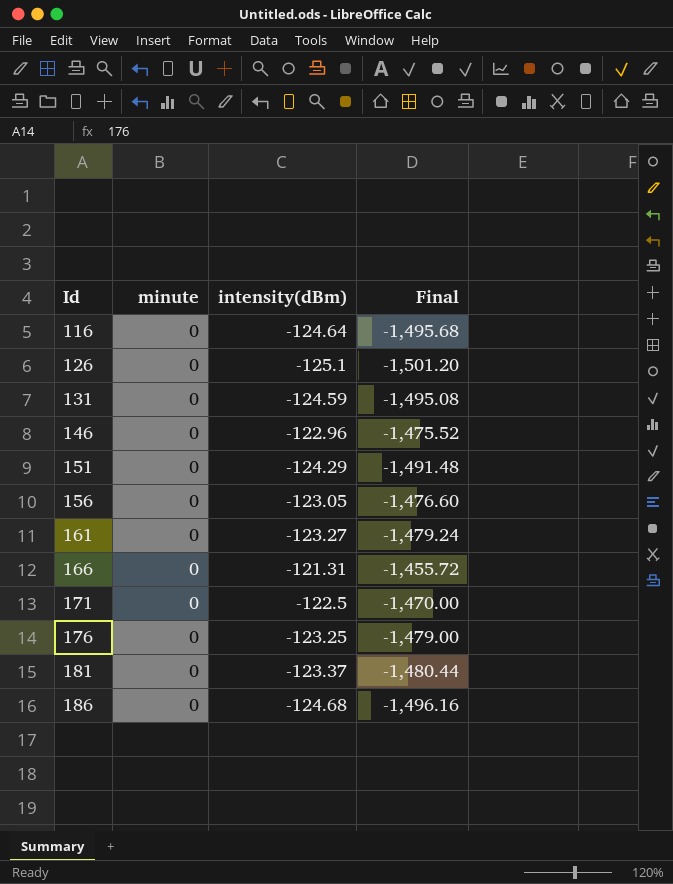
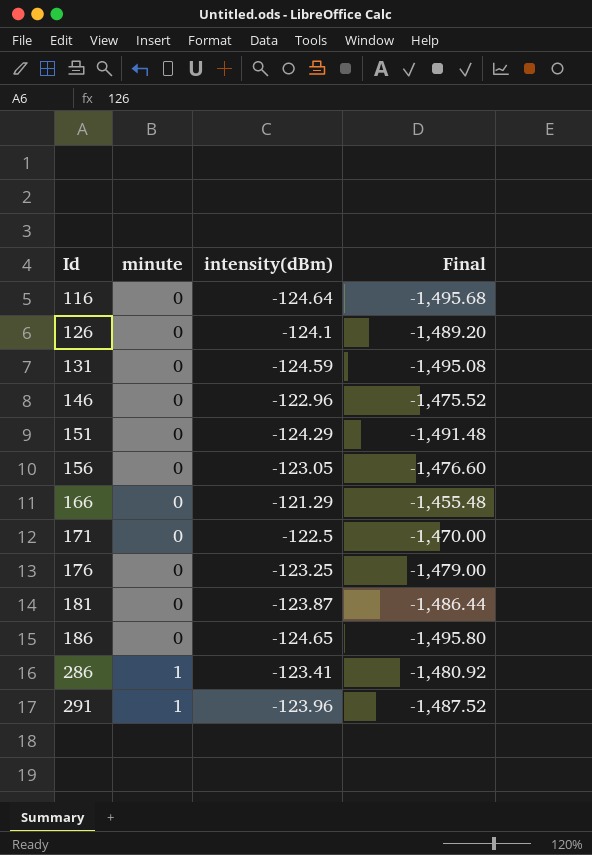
row 161: 0 | -123.27 | -1,479.24 -> none
126 | intensity(dBm): -125.1 -> -124.1
126 | Final: -1,501.20 -> -1,489.20
166 | intensity(dBm): -121.31 -> -121.29
166 | Final: -1,455.72 -> -1,455.48
181 | intensity(dBm): -123.37 -> -123.87
181 | Final: -1,480.44 -> -1,486.44
186 | intensity(dBm): -124.68 -> -124.65
186 | Final: -1,496.16 -> -1,495.80
row 286: none -> 1 | -123.41 | -1,480.92
row 291: none -> 1 | -123.96 | -1,487.52

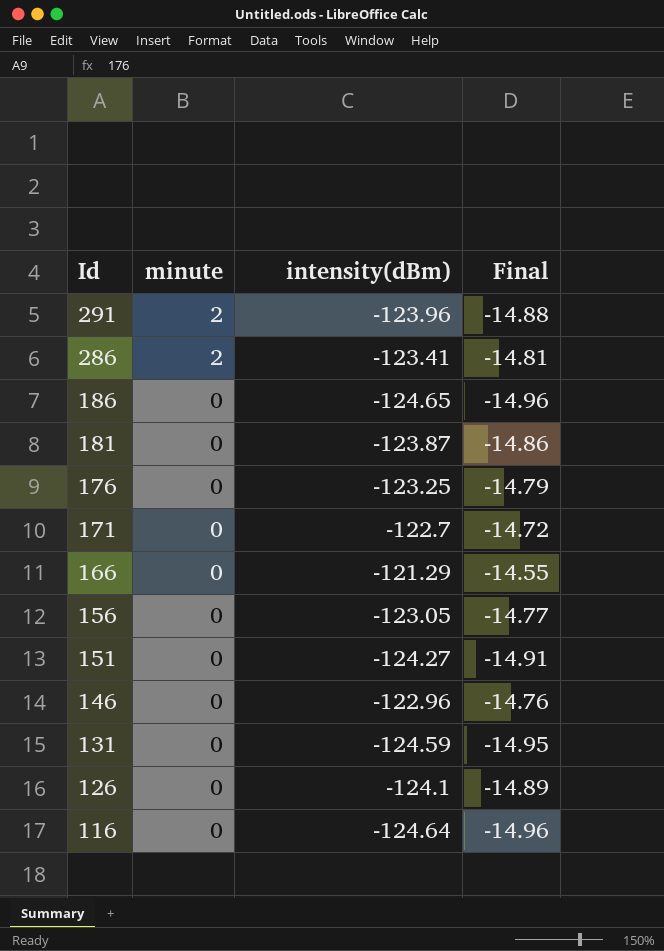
row order: Id ascending -> Id descending
column Final | formula: [intensity(dBm)] * 12 -> [intensity(dBm)] * 0.12
291 | minute: 1 -> 2
286 | minute: 1 -> 2
171 | intensity(dBm): -122.5 -> -122.7
151 | intensity(dBm): -124.29 -> -124.27

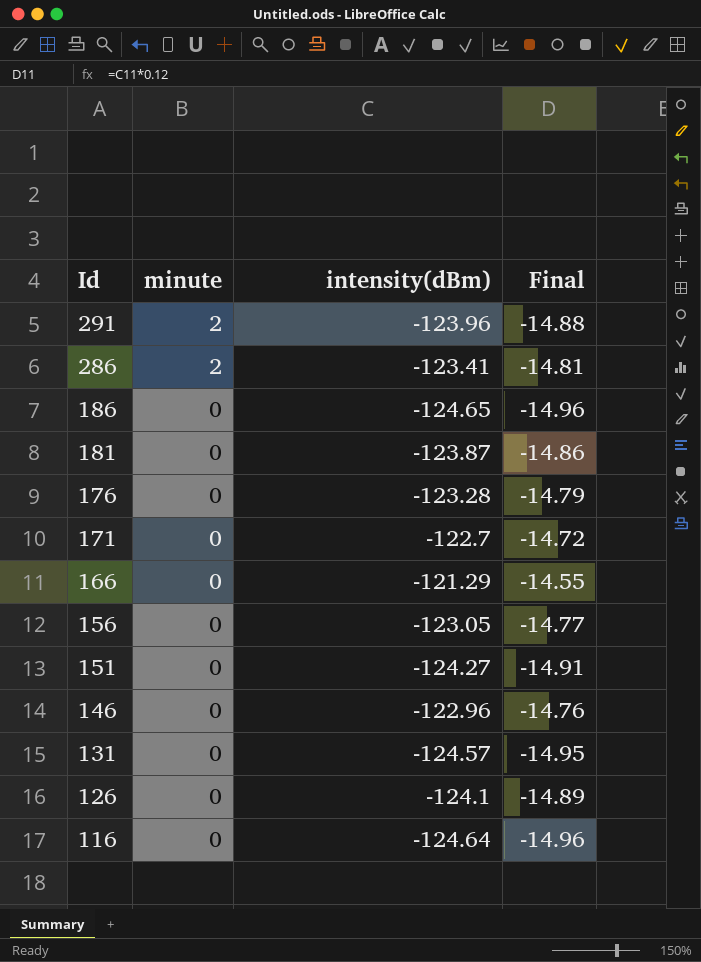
176 | intensity(dBm): -123.25 -> -123.28
131 | intensity(dBm): -124.59 -> -124.57

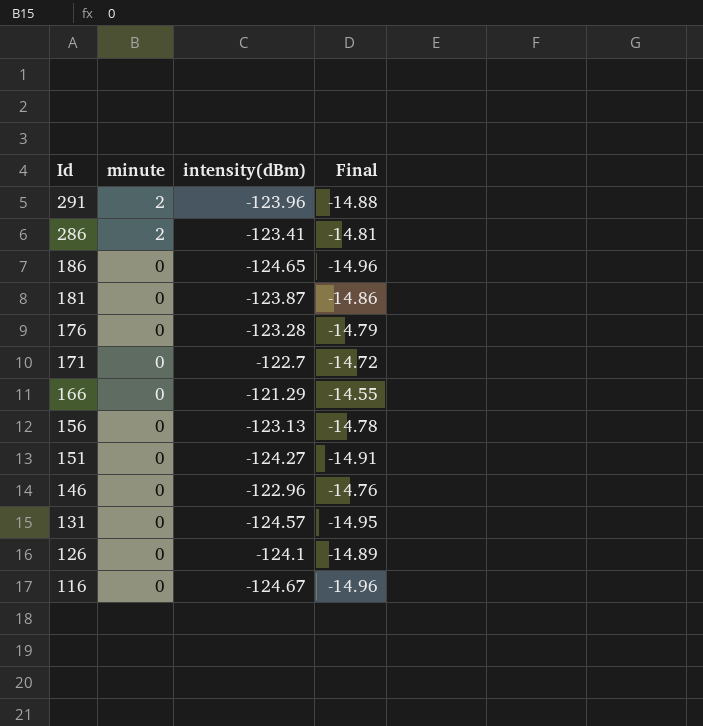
156 | intensity(dBm): -123.05 -> -123.13
156 | Final: -14.77 -> -14.78
116 | intensity(dBm): -124.64 -> -124.67

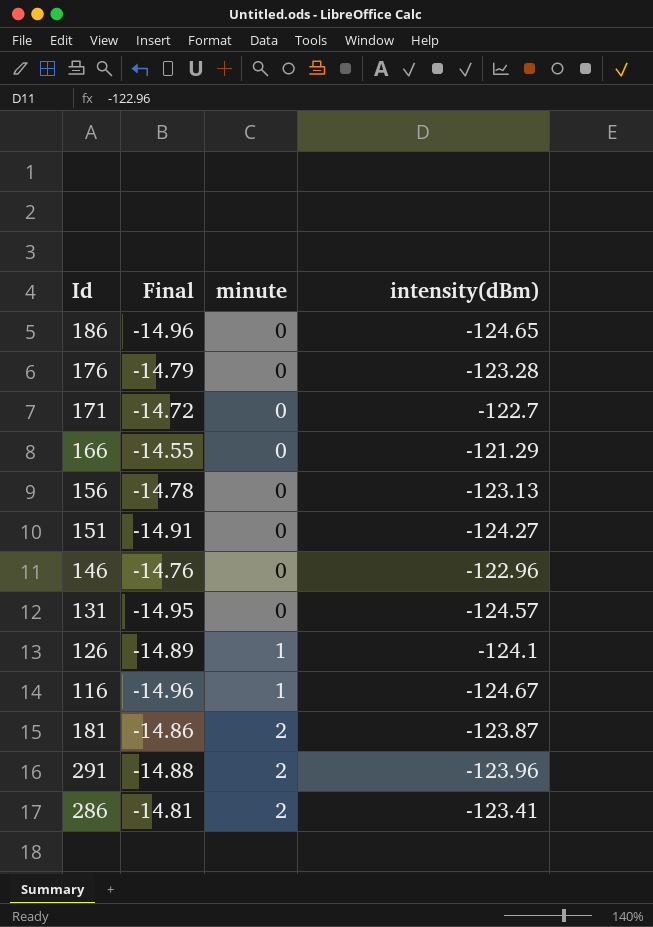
row order: Id descending -> minute ascending
column Final | position: 4 -> 2
126 | minute: 0 -> 1
116 | minute: 0 -> 1
181 | minute: 0 -> 2

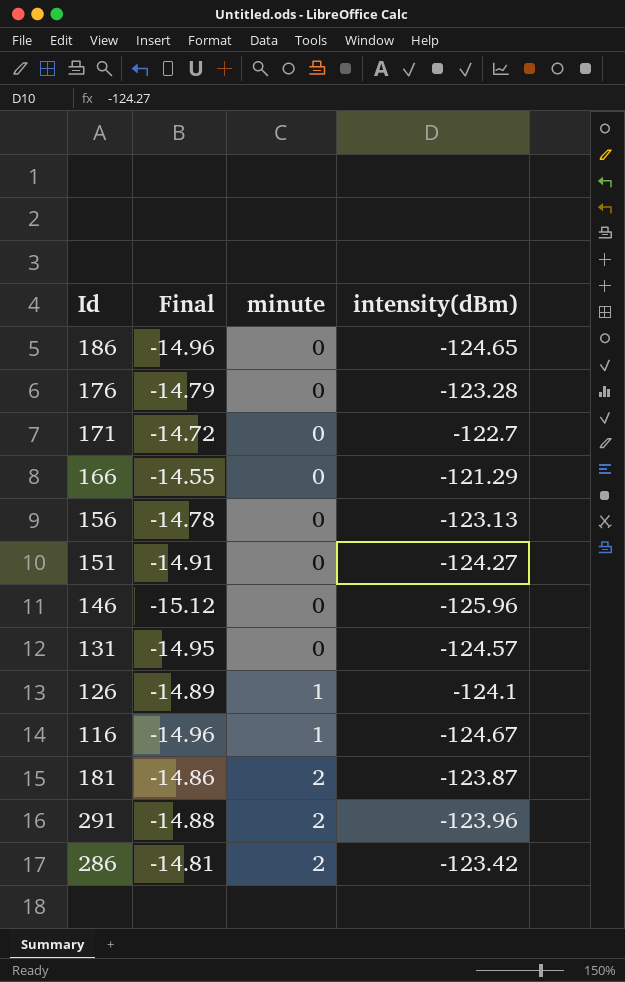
146 | Final: -14.76 -> -15.12
146 | intensity(dBm): -122.96 -> -125.96
286 | intensity(dBm): -123.41 -> -123.42

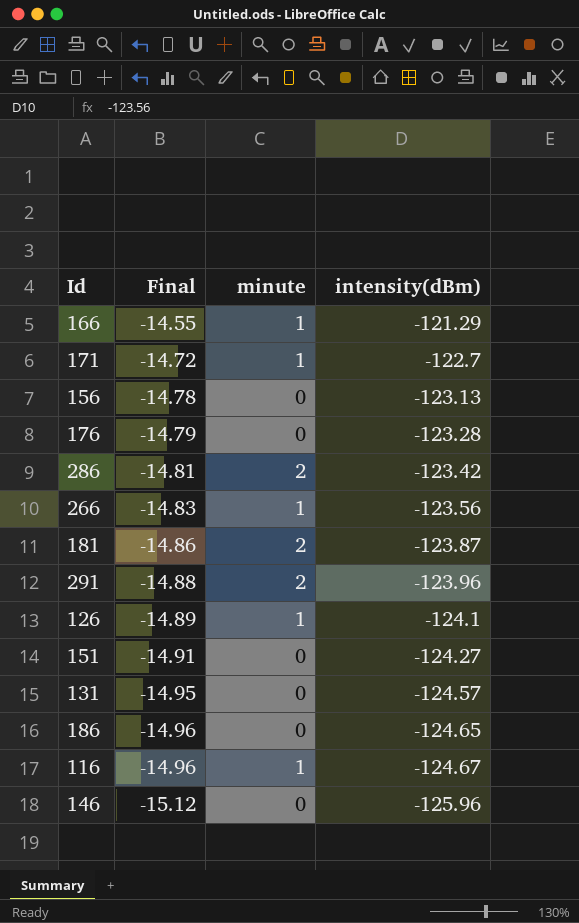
row order: minute ascending -> Final descending
166 | minute: 0 -> 1
171 | minute: 0 -> 1
row 266: none -> -14.83 | 1 | -123.56

